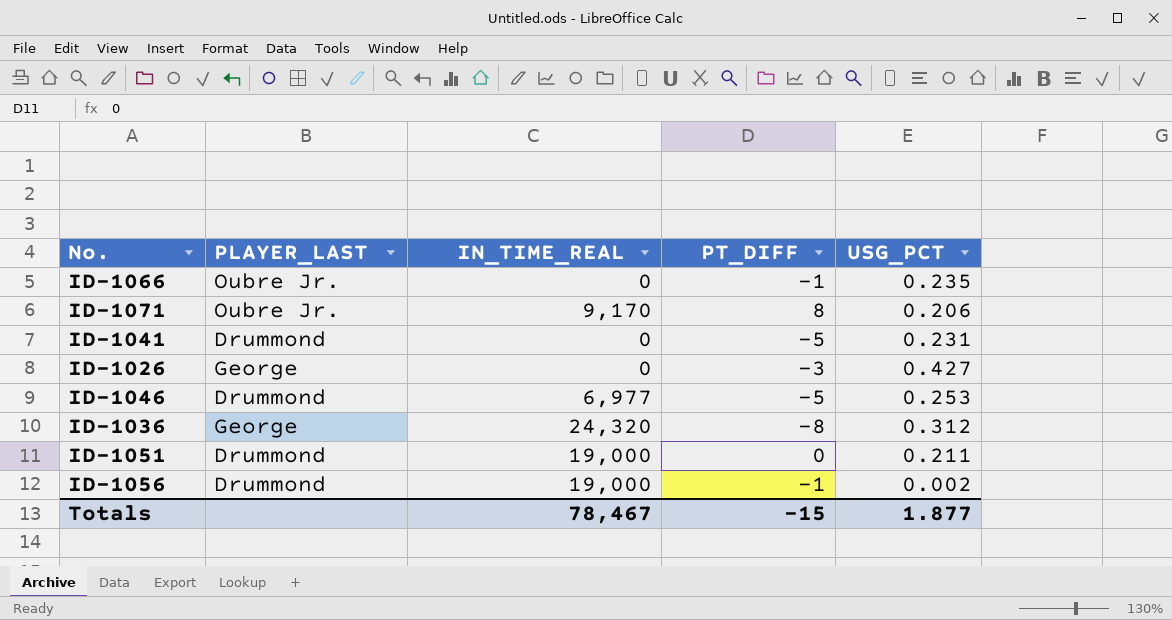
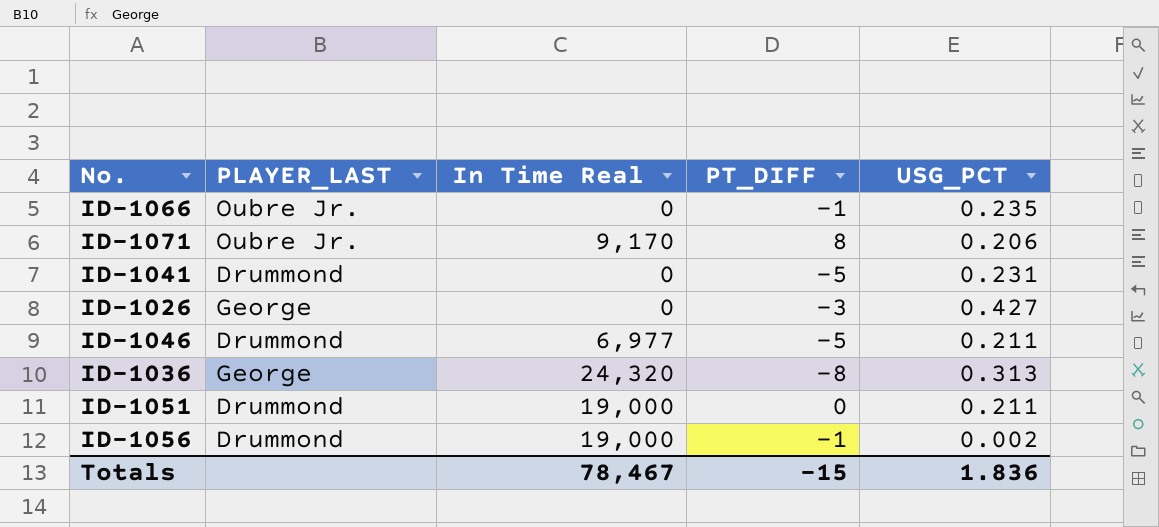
column name: IN_TIME_REAL -> In Time Real
ID-1046 | USG_PCT: 0.253 -> 0.211
ID-1036 | USG_PCT: 0.312 -> 0.313
Totals | USG_PCT: 1.877 -> 1.836

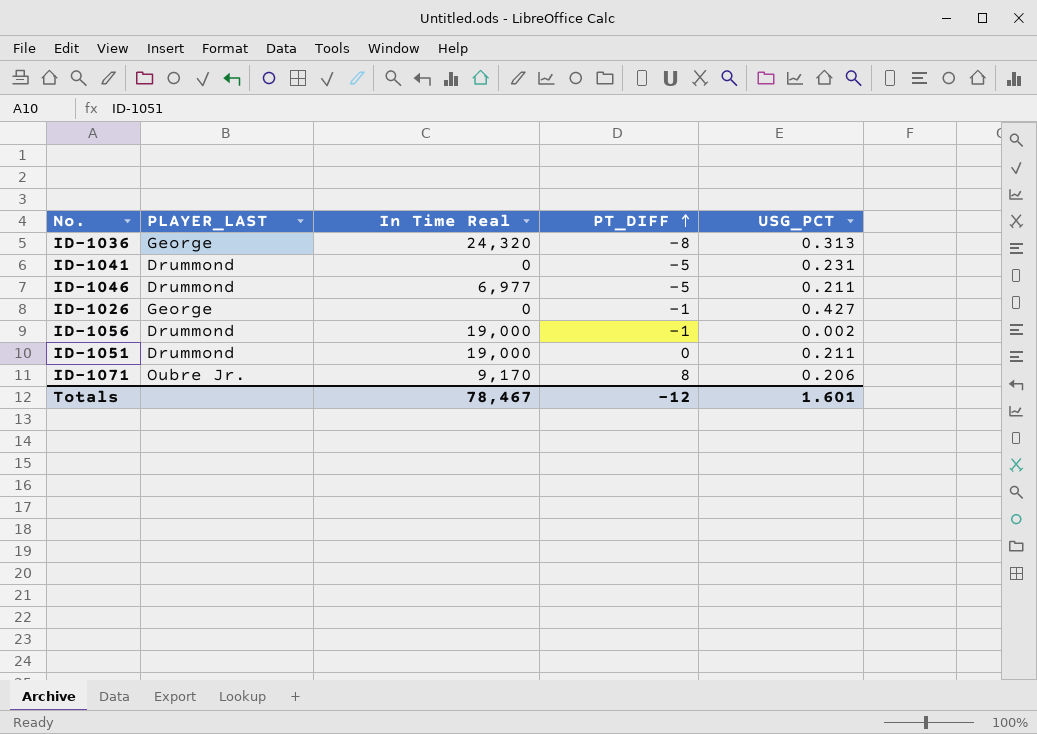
row order: none -> PT_DIFF ascending
row ID-1066: Oubre Jr. | 0 | -1 | 0.235 -> none
ID-1026 | PT_DIFF: -3 -> -1
Totals | PT_DIFF: -15 -> -12
Totals | USG_PCT: 1.836 -> 1.601

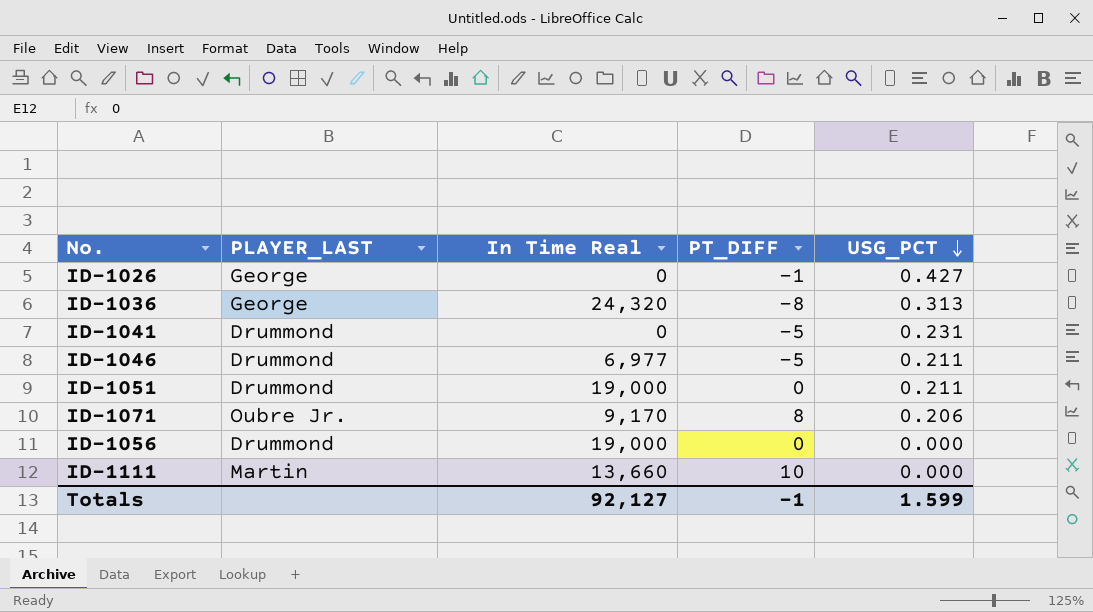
row order: PT_DIFF ascending -> USG_PCT descending
ID-1056 | PT_DIFF: -1 -> 0
ID-1056 | USG_PCT: 0.002 -> 0.000
row ID-1111: none -> Martin | 13,660 | 10 | 0.000
Totals | In Time Real: 78,467 -> 92,127
Totals | PT_DIFF: -12 -> -1
Totals | USG_PCT: 1.601 -> 1.599

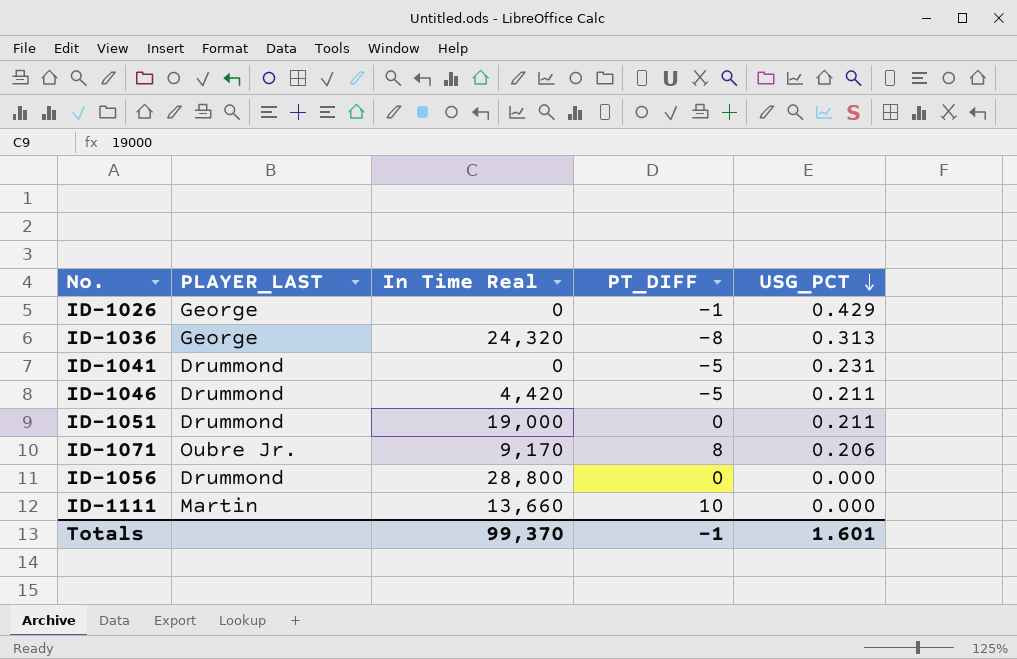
ID-1026 | USG_PCT: 0.427 -> 0.429
ID-1046 | In Time Real: 6,977 -> 4,420
ID-1056 | In Time Real: 19,000 -> 28,800
Totals | In Time Real: 92,127 -> 99,370
Totals | USG_PCT: 1.599 -> 1.601

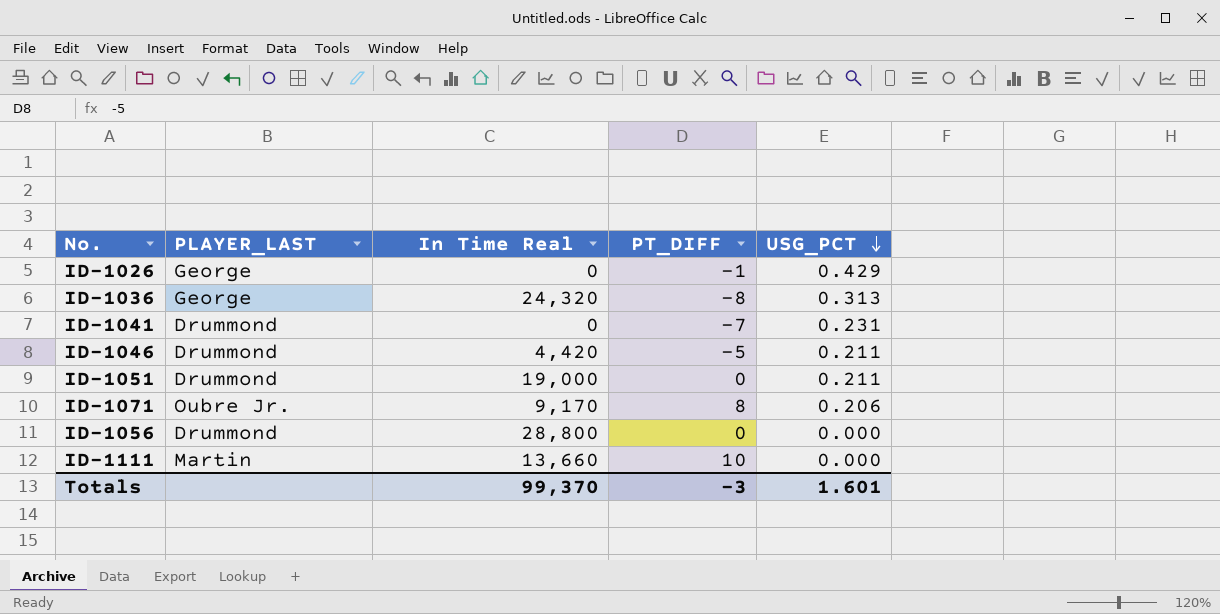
ID-1041 | PT_DIFF: -5 -> -7
Totals | PT_DIFF: -1 -> -3

